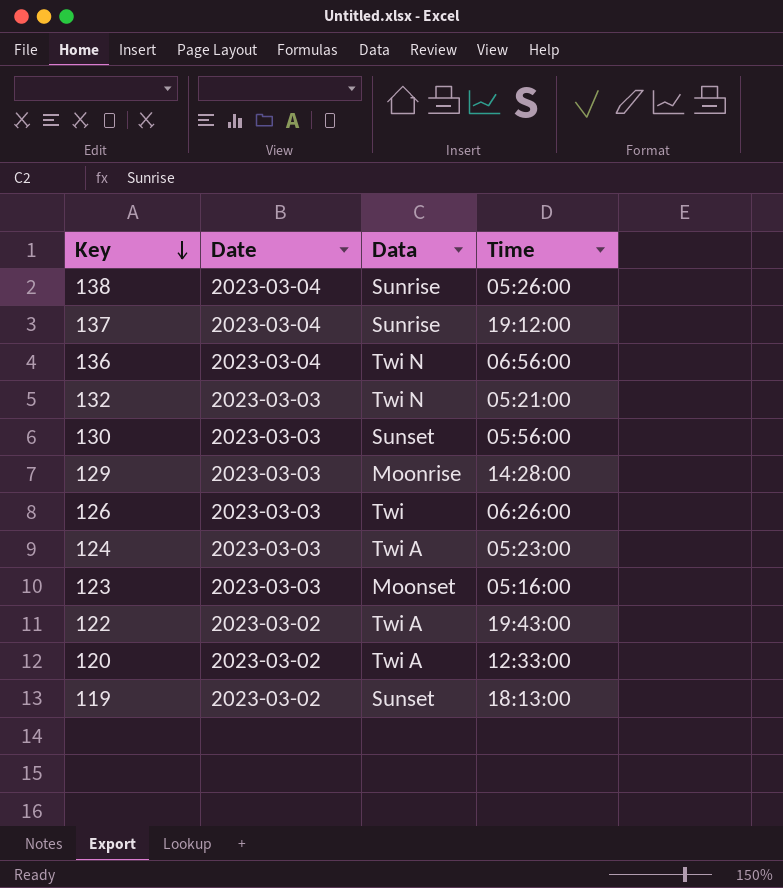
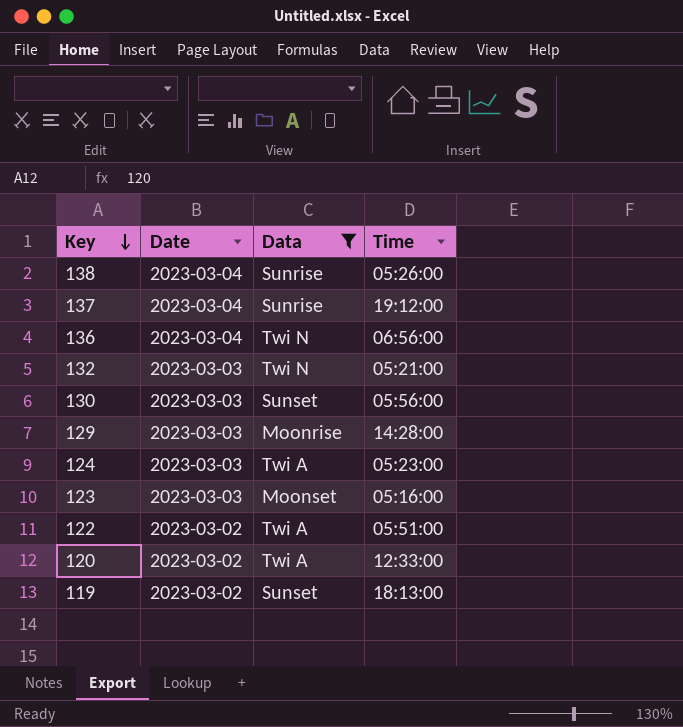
filter: none -> Data != Twi
122 | Time: 19:43:00 -> 05:51:00

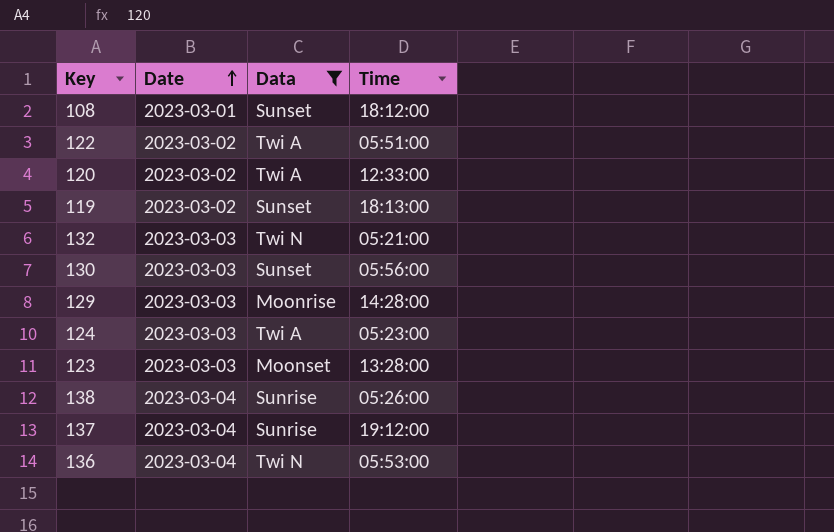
row order: Key descending -> Date ascending
row 108: none -> 2023-03-01 | Sunset | 18:12:00
123 | Time: 05:16:00 -> 13:28:00
136 | Time: 06:56:00 -> 05:53:00

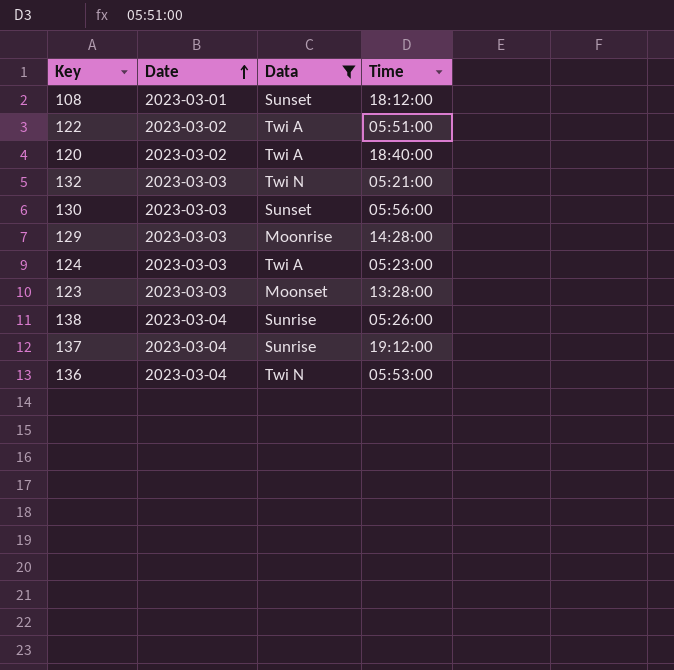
row 119: 2023-03-02 | Sunset | 18:13:00 -> none
120 | Time: 12:33:00 -> 18:40:00

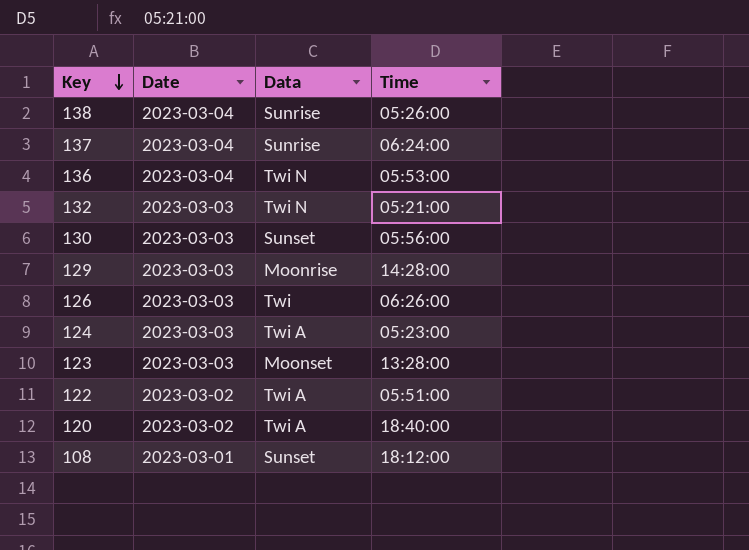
filter: Data != Twi -> none
row order: Date ascending -> Key descending
137 | Time: 19:12:00 -> 06:24:00

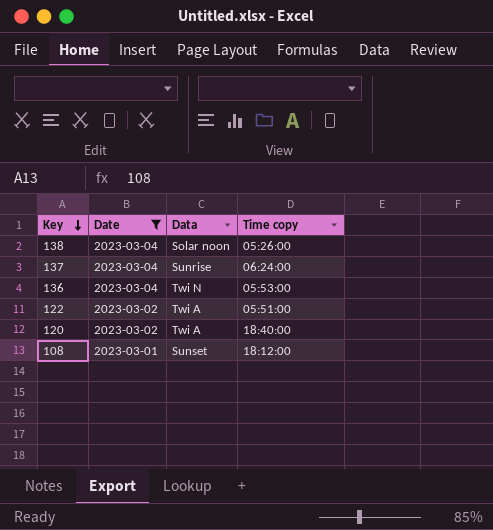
filter: none -> Date != 2023-03-03
column name: Time -> Time copy
138 | Data: Sunrise -> Solar noon

